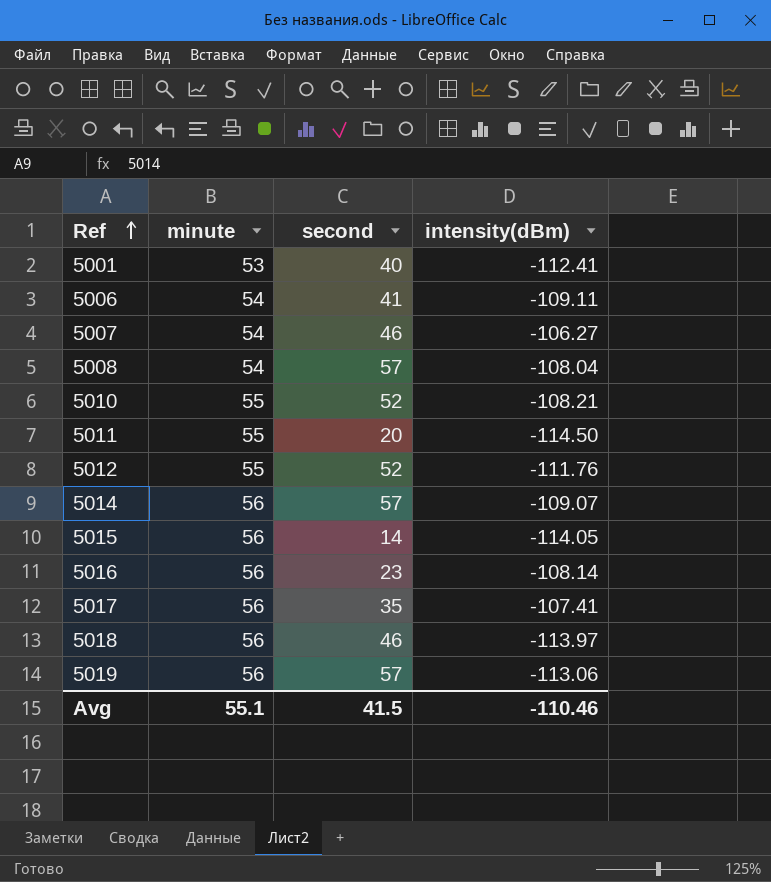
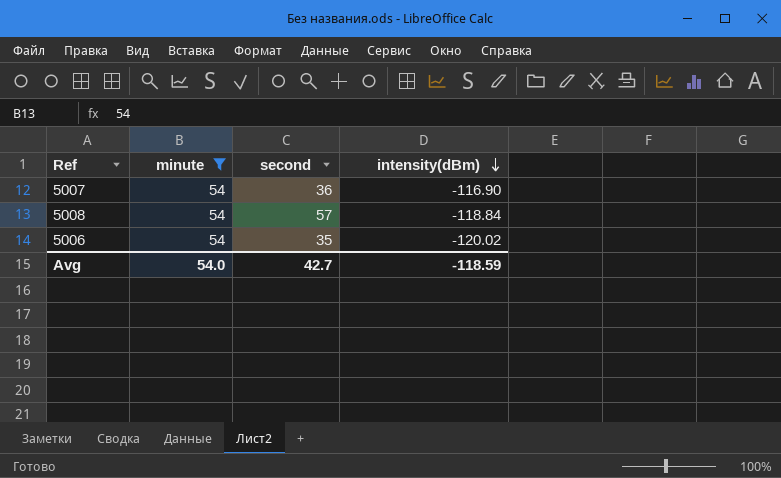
filter: none -> minute = 54
row order: Ref ascending -> intensity(dBm) descending
5007 | second: 46 -> 36
5007 | intensity(dBm): -106.27 -> -116.90
5008 | intensity(dBm): -108.04 -> -118.84
5006 | second: 41 -> 35
5006 | intensity(dBm): -109.11 -> -120.02
Avg | minute: 55.1 -> 54.0
Avg | second: 41.5 -> 42.7
Avg | intensity(dBm): -110.46 -> -118.59

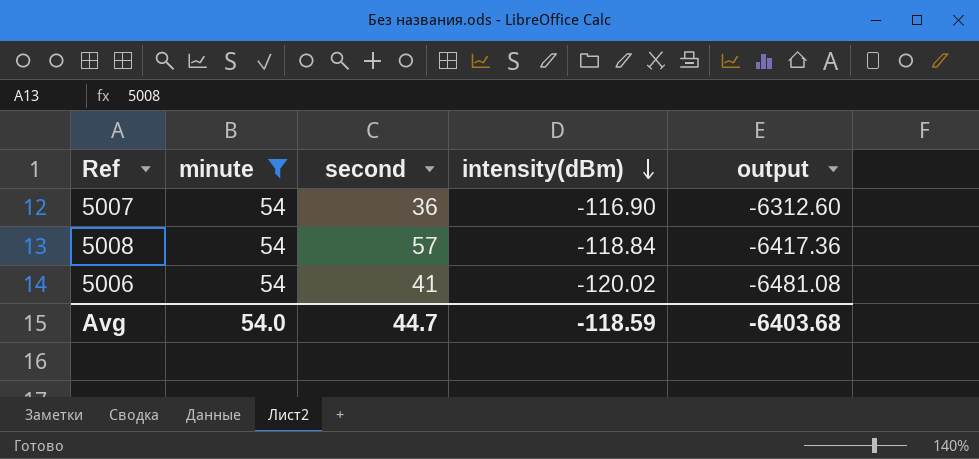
column output | formula: none -> [minute] * [intensity(dBm)]
5006 | second: 35 -> 41
Avg | second: 42.7 -> 44.7

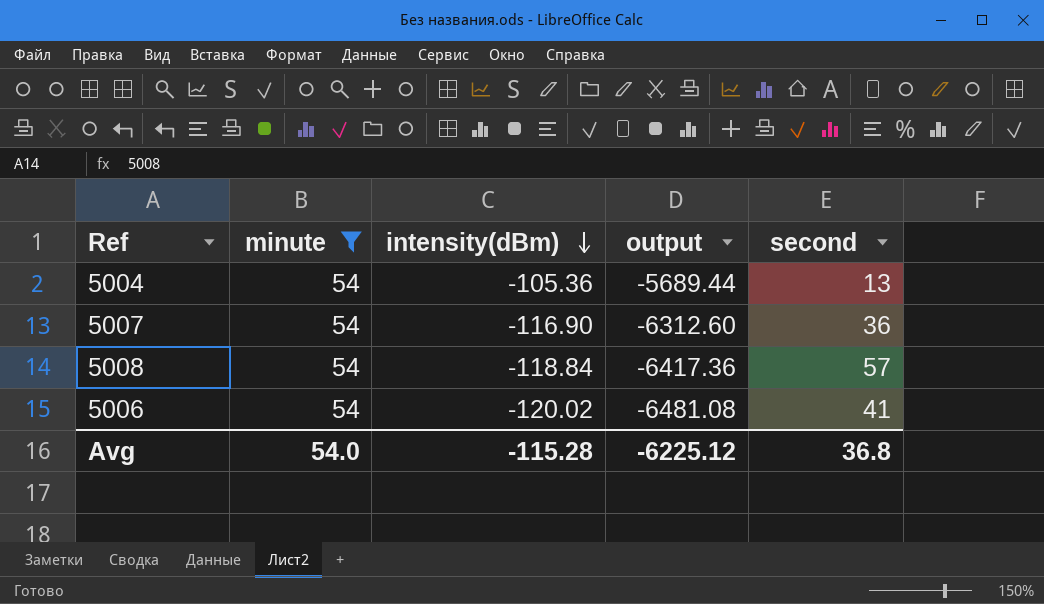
column second | position: 3 -> 5
row 5004: none -> 54 | -105.36 | -5689.44 | 13
Avg | intensity(dBm): -118.59 -> -115.28
Avg | output: -6403.68 -> -6225.12
Avg | second: 44.7 -> 36.8

